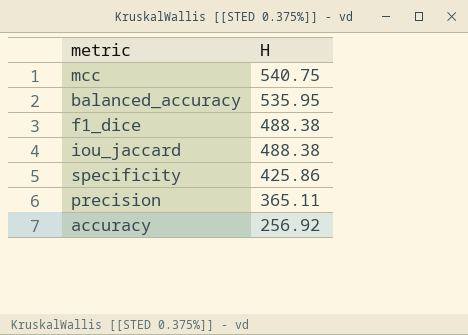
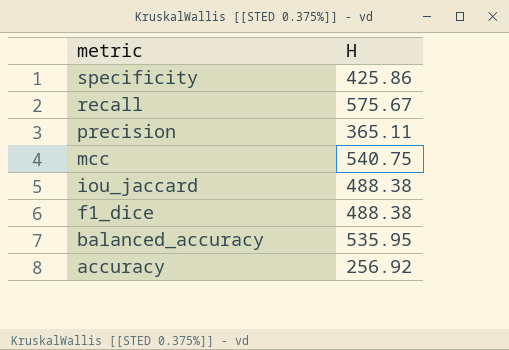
row order: H descending -> metric descending
row recall: none -> 575.67

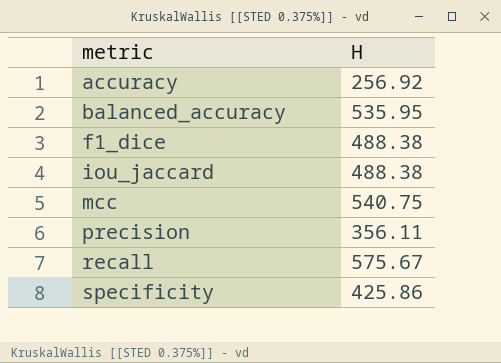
row order: metric descending -> metric ascending
precision | H: 365.11 -> 356.11

